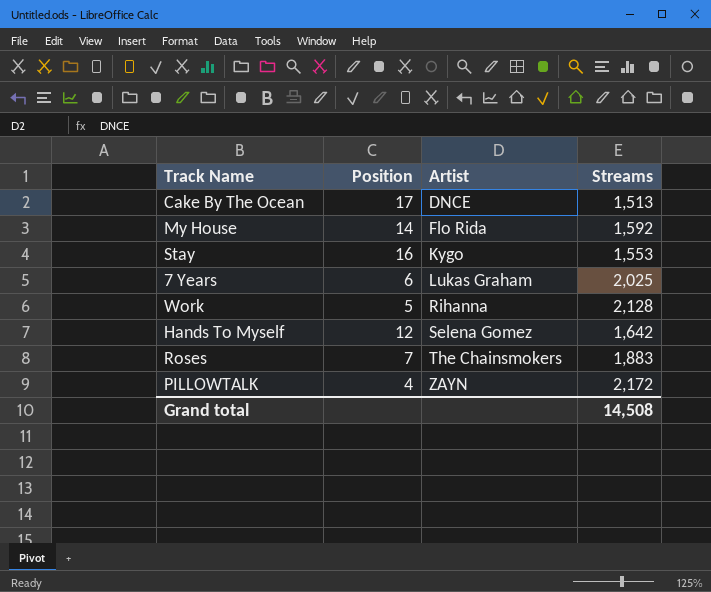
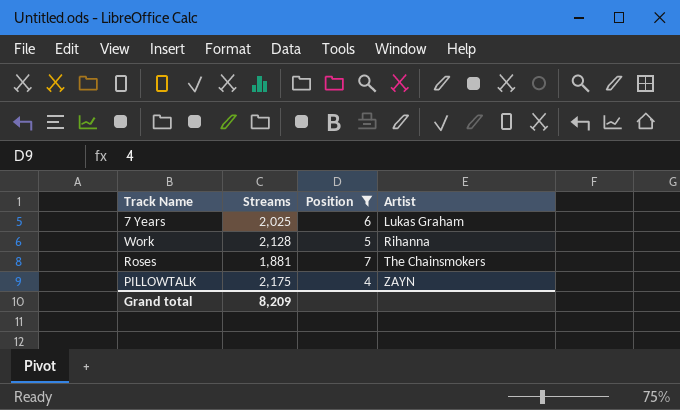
filter: none -> Position <= 7
column Streams | position: 4 -> 2
Roses | Streams: 1,883 -> 1,881
PILLOWTALK | Streams: 2,172 -> 2,175
Grand total | Streams: 14,508 -> 8,209

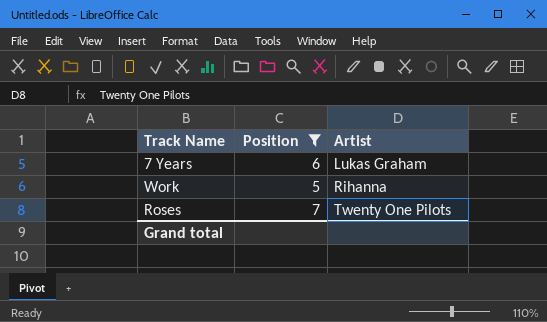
column Streams | position: 2 -> none
row PILLOWTALK: 2,175 | 4 | ZAYN -> none
Roses | Artist: The Chainsmokers -> Twenty One Pilots

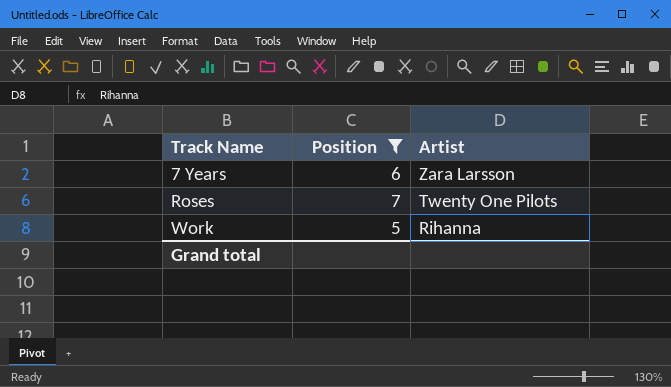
row order: Artist ascending -> Track Name ascending
7 Years | Artist: Lukas Graham -> Zara Larsson

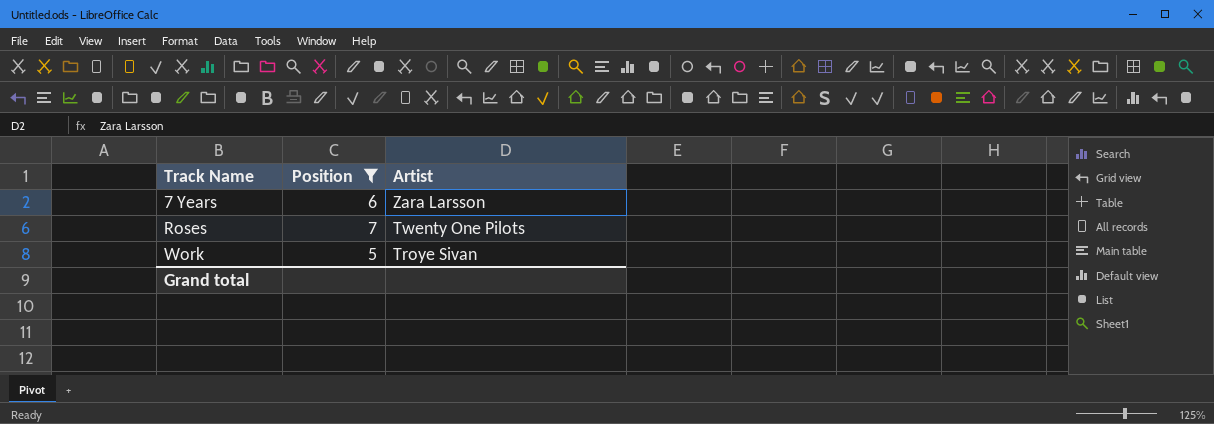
Work | Artist: Rihanna -> Troye Sivan

